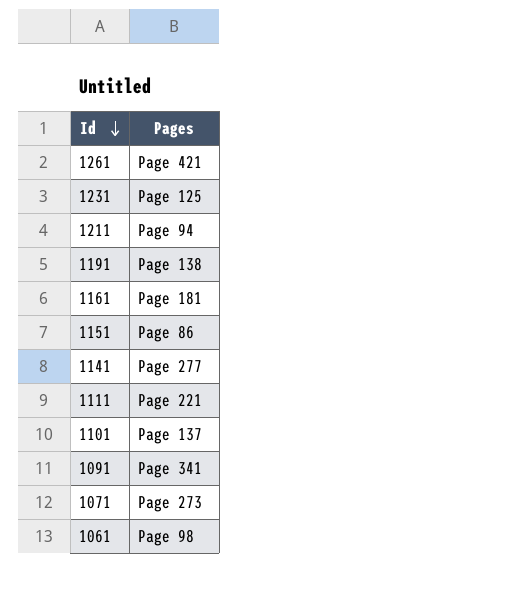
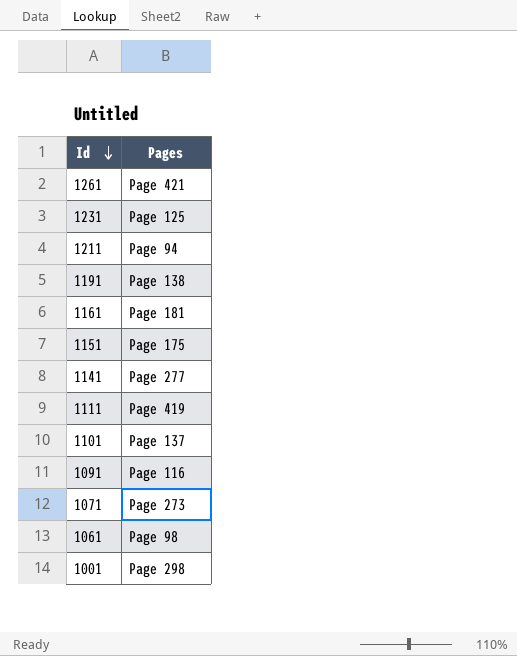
1151 | Pages: Page 86 -> Page 175
1111 | Pages: Page 221 -> Page 419
1091 | Pages: Page 341 -> Page 116
row 1001: none -> Page 298

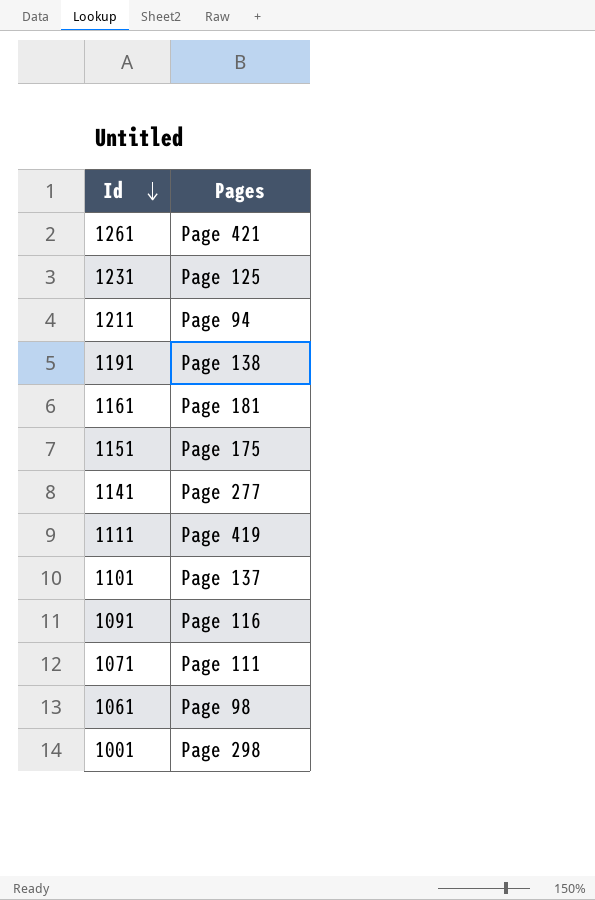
1071 | Pages: Page 273 -> Page 111

